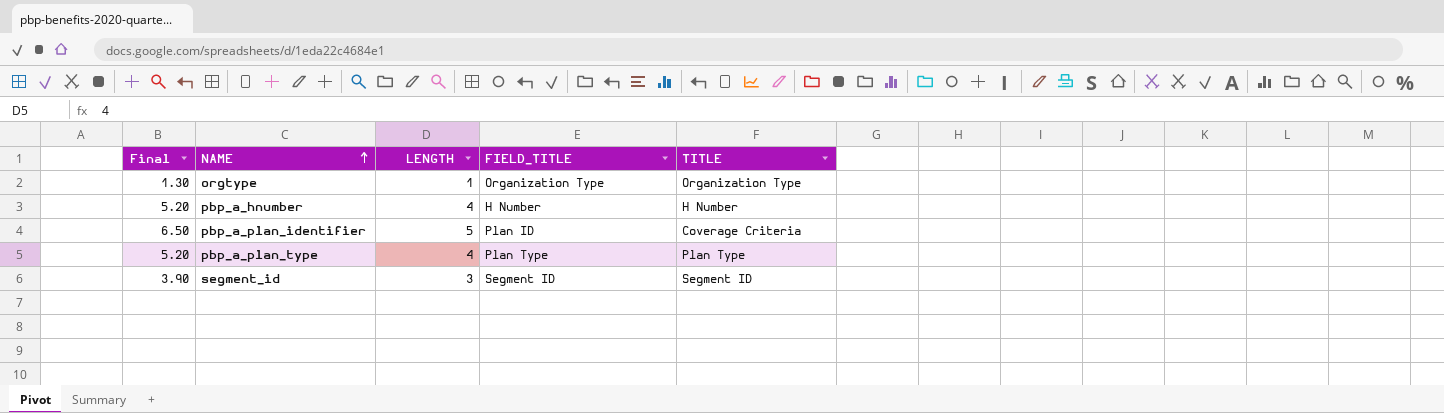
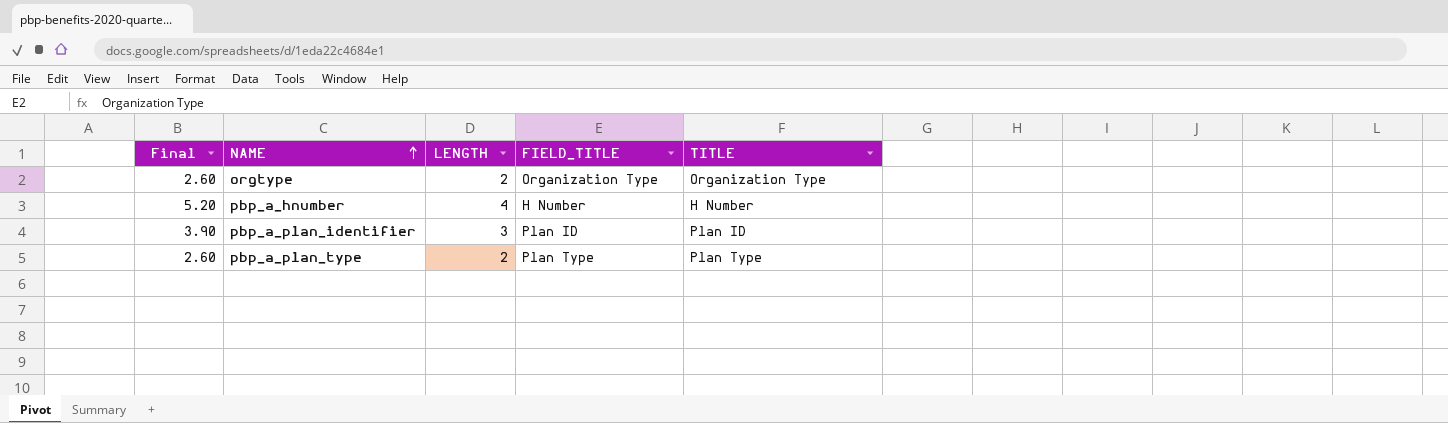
row segment_id: 3.90 | 3 | Segment ID | Segment ID -> none
orgtype | Final: 1.30 -> 2.60
orgtype | LENGTH: 1 -> 2
pbp_a_plan_identifier | Final: 6.50 -> 3.90
pbp_a_plan_identifier | LENGTH: 5 -> 3
pbp_a_plan_identifier | TITLE: Coverage Criteria -> Plan ID
pbp_a_plan_type | Final: 5.20 -> 2.60
pbp_a_plan_type | LENGTH: 4 -> 2

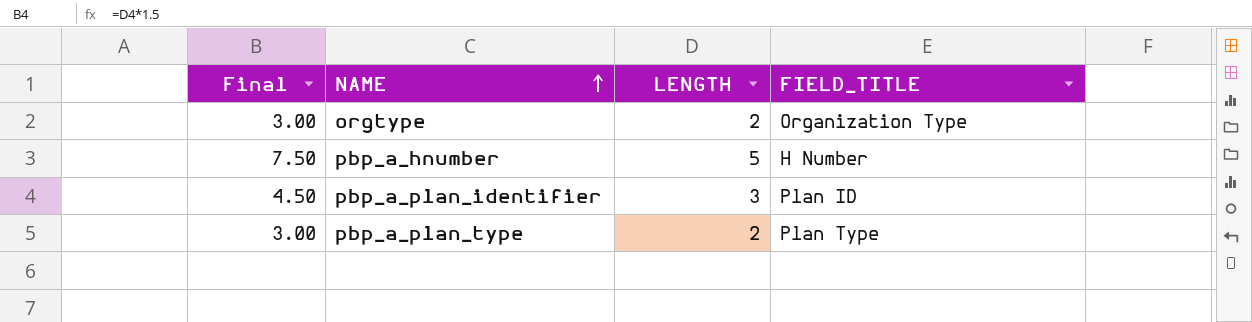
column TITLE | position: 5 -> none
column Final | formula: [LENGTH] * 1.3 -> [LENGTH] * 1.5
pbp_a_hnumber | LENGTH: 4 -> 5

